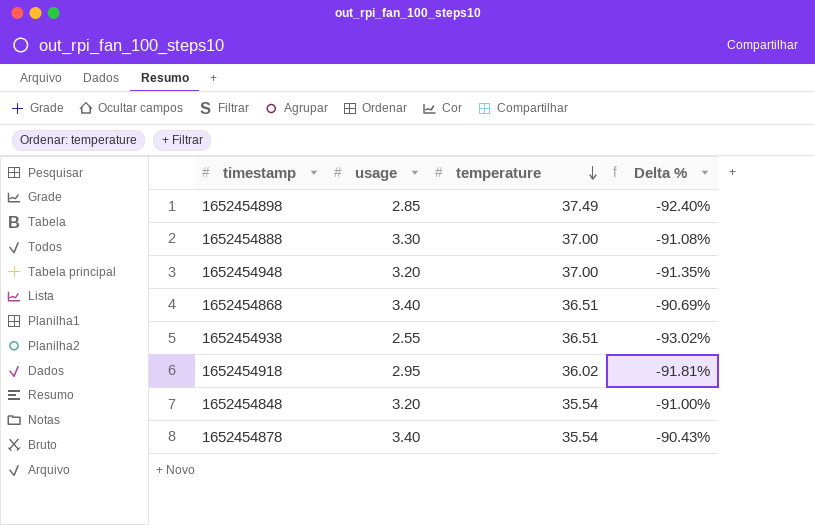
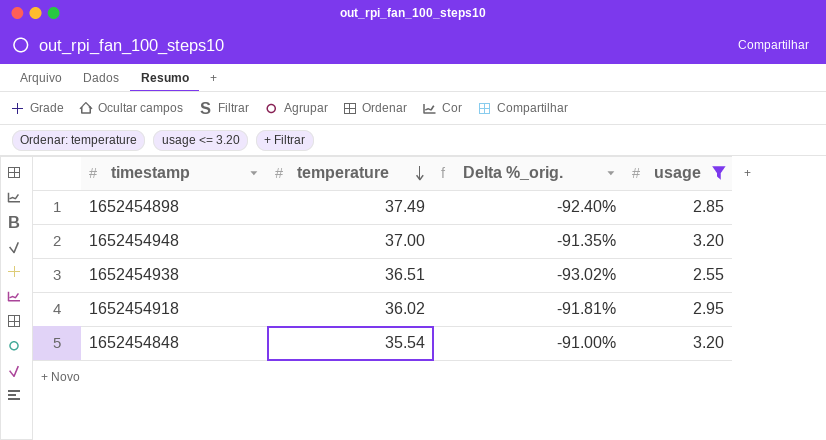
filter: none -> usage <= 3.20
column name: Delta % -> Delta %_orig.
column usage | position: 2 -> 4

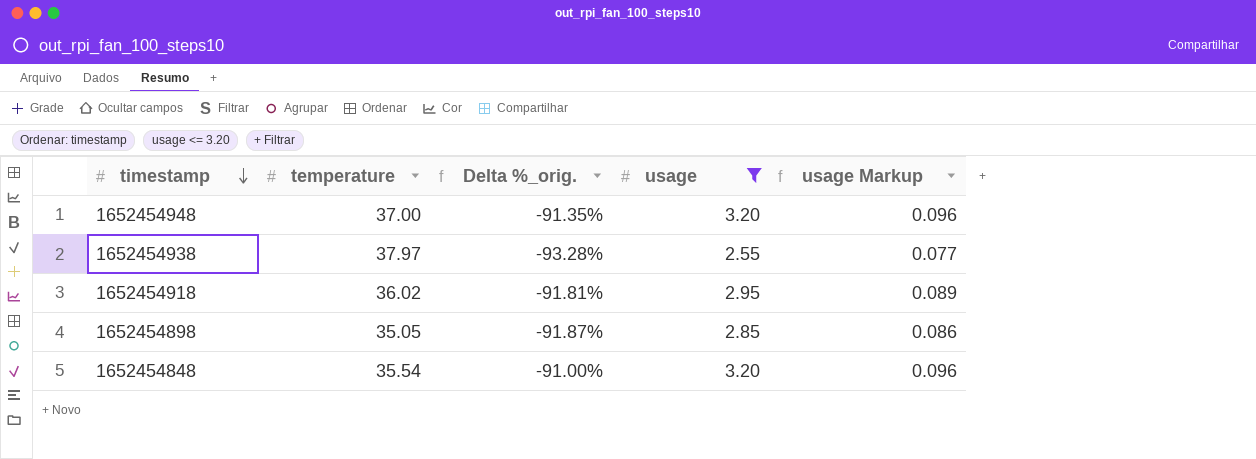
row order: temperature descending -> timestamp descending
column usage Markup | formula: none -> [usage] * 0.03
1652454938 | temperature: 36.51 -> 37.97
1652454938 | Delta %_orig.: -93.02% -> -93.28%
1652454898 | temperature: 37.49 -> 35.05
1652454898 | Delta %_orig.: -92.40% -> -91.87%

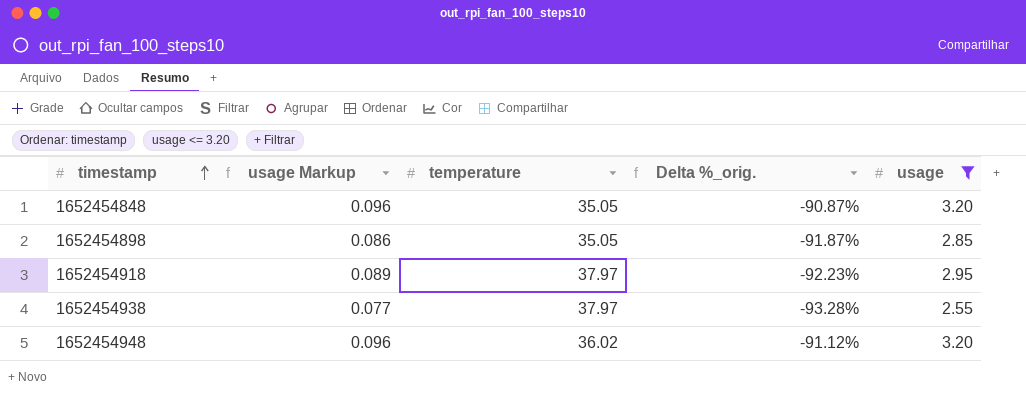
row order: timestamp descending -> timestamp ascending
column usage Markup | position: 5 -> 2
1652454848 | temperature: 35.54 -> 35.05
1652454848 | Delta %_orig.: -91.00% -> -90.87%
1652454918 | temperature: 36.02 -> 37.97
1652454918 | Delta %_orig.: -91.81% -> -92.23%
1652454948 | temperature: 37.00 -> 36.02
1652454948 | Delta %_orig.: -91.35% -> -91.12%

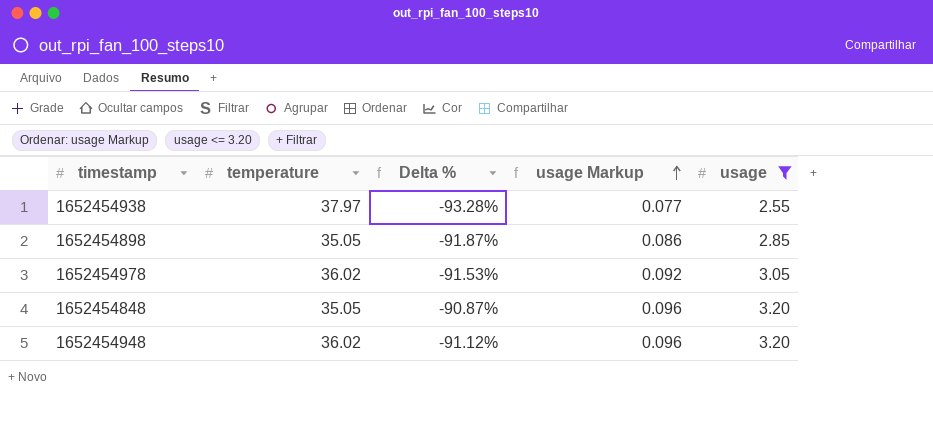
row order: timestamp ascending -> usage Markup ascending
column name: Delta %_orig. -> Delta %
column usage Markup | position: 2 -> 4
row 1652454918: 0.089 | 37.97 | -92.23% | 2.95 -> none
row 1652454978: none -> 36.02 | -91.53% | 0.092 | 3.05

